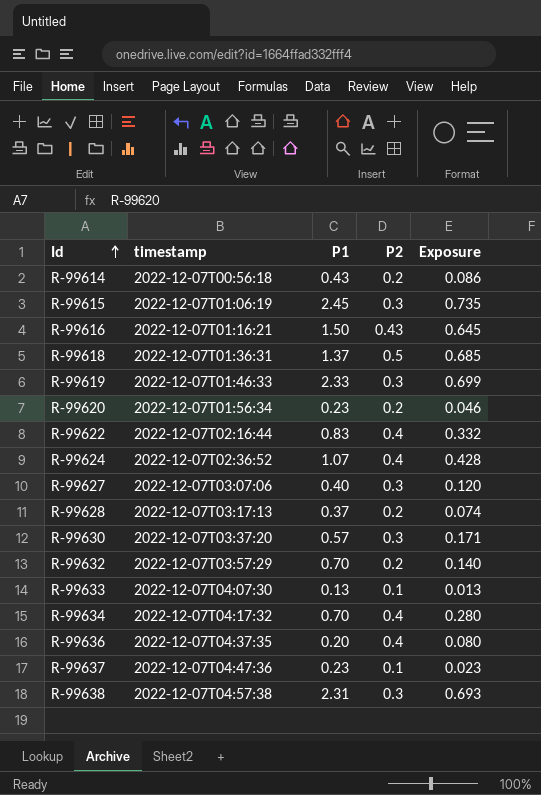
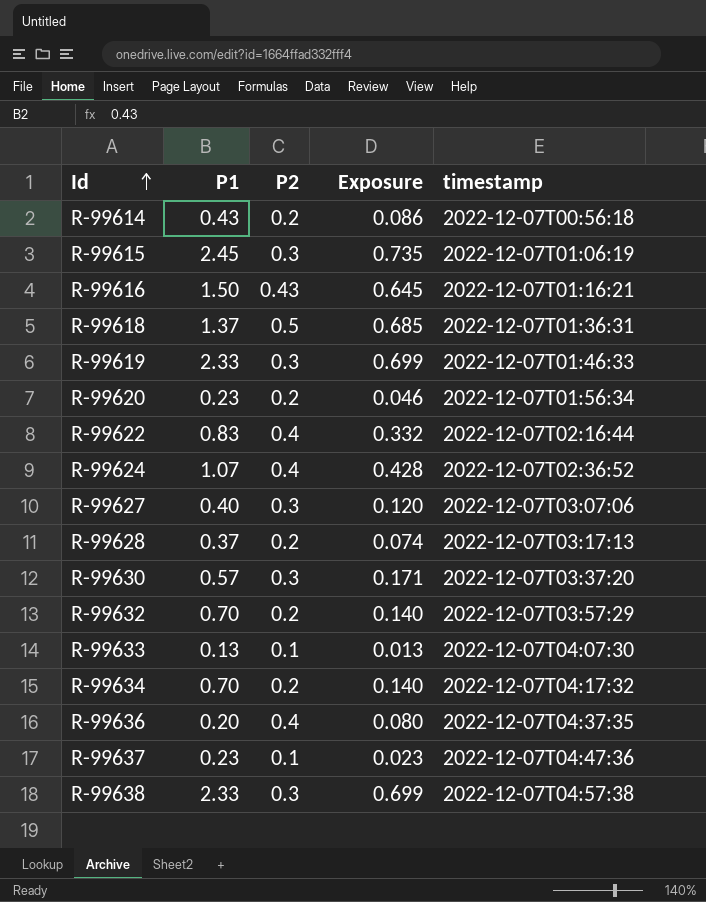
column timestamp | position: 2 -> 5
R-99634 | P2: 0.4 -> 0.2
R-99634 | Exposure: 0.280 -> 0.140
R-99638 | P1: 2.31 -> 2.33
R-99638 | Exposure: 0.693 -> 0.699

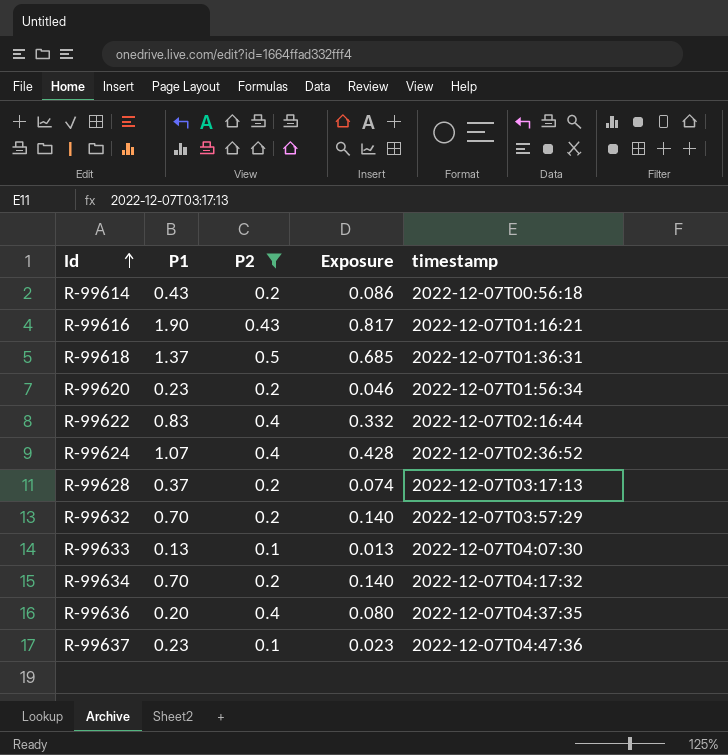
filter: none -> P2 != 0.3
R-99616 | P1: 1.50 -> 1.90
R-99616 | Exposure: 0.645 -> 0.817

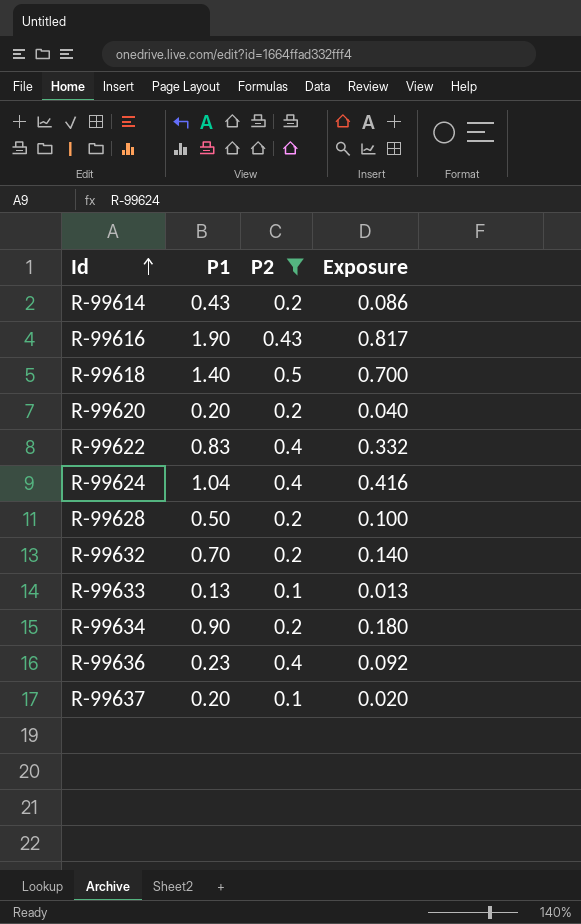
column timestamp | position: 5 -> none
R-99618 | P1: 1.37 -> 1.40
R-99618 | Exposure: 0.685 -> 0.700
R-99620 | P1: 0.23 -> 0.20
R-99620 | Exposure: 0.046 -> 0.040
R-99624 | P1: 1.07 -> 1.04
R-99624 | Exposure: 0.428 -> 0.416
R-99628 | P1: 0.37 -> 0.50
R-99628 | Exposure: 0.074 -> 0.100
R-99634 | P1: 0.70 -> 0.90
R-99634 | Exposure: 0.140 -> 0.180
R-99636 | P1: 0.20 -> 0.23
R-99636 | Exposure: 0.080 -> 0.092
R-99637 | P1: 0.23 -> 0.20
R-99637 | Exposure: 0.023 -> 0.020

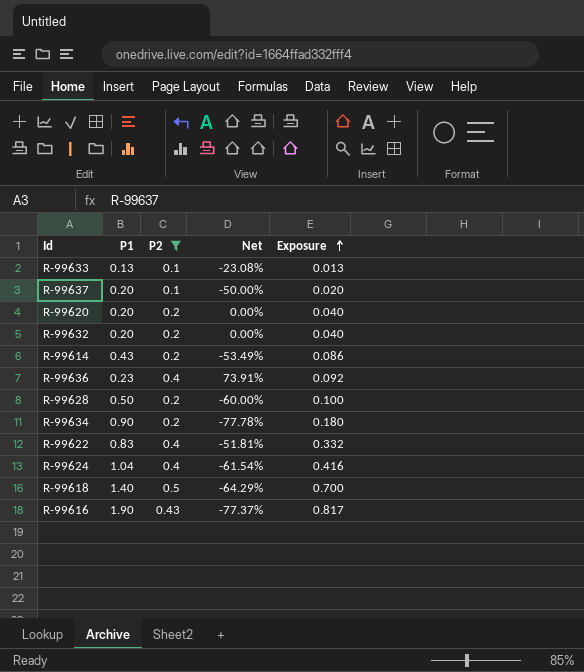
row order: Id ascending -> Exposure ascending
column Net | formula: none -> ([P2] - [P1]) / [P1]
R-99632 | P1: 0.70 -> 0.20
R-99632 | Exposure: 0.140 -> 0.040

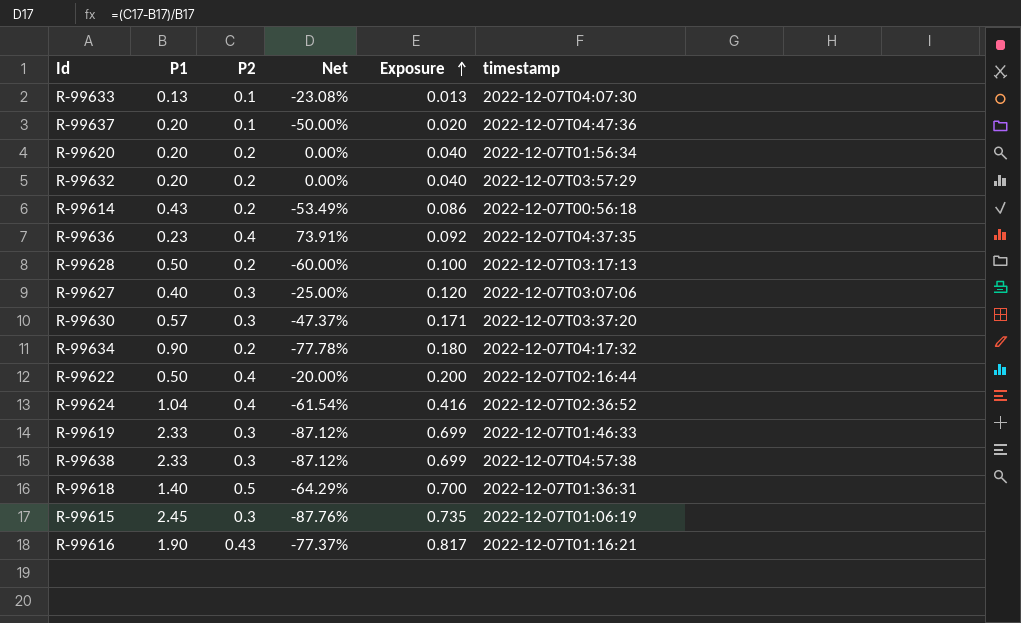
filter: P2 != 0.3 -> none
column timestamp | position: none -> 6
R-99622 | P1: 0.83 -> 0.50
R-99622 | Net: -51.81% -> -20.00%
R-99622 | Exposure: 0.332 -> 0.200

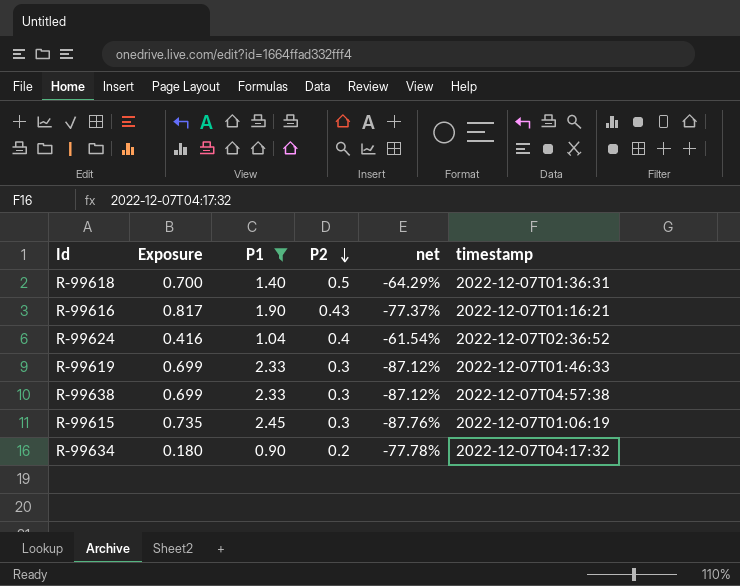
filter: none -> P1 >= 0.90
row order: Exposure ascending -> P2 descending
column Exposure | position: 5 -> 2
column name: Net -> net

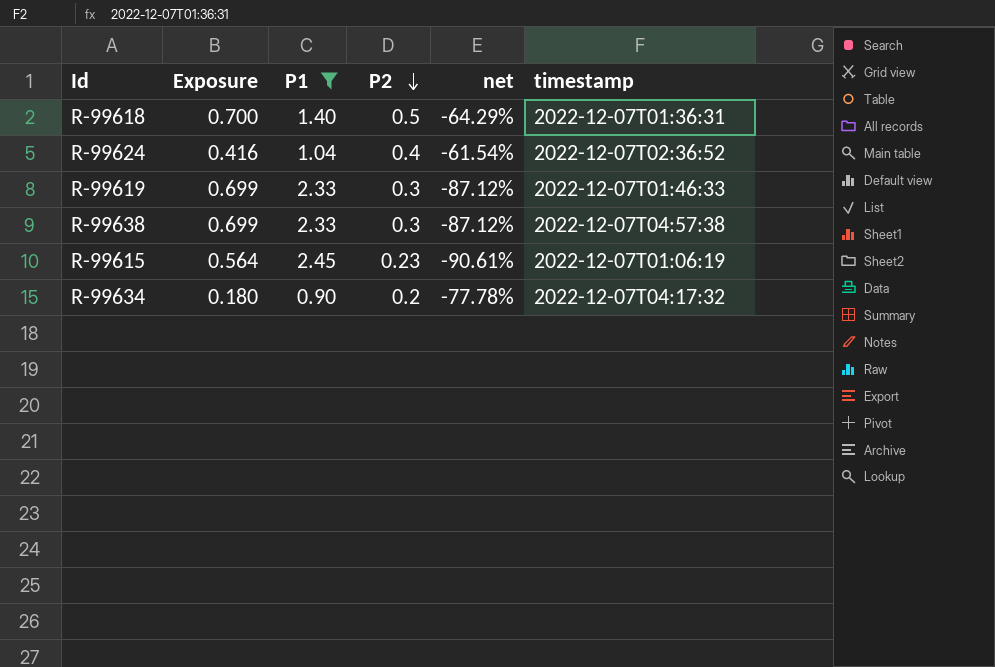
row R-99616: 0.817 | 1.90 | 0.43 | -77.37% | 2022-12-07T01:16:21 -> none
R-99615 | Exposure: 0.735 -> 0.564
R-99615 | P2: 0.3 -> 0.23
R-99615 | net: -87.76% -> -90.61%

